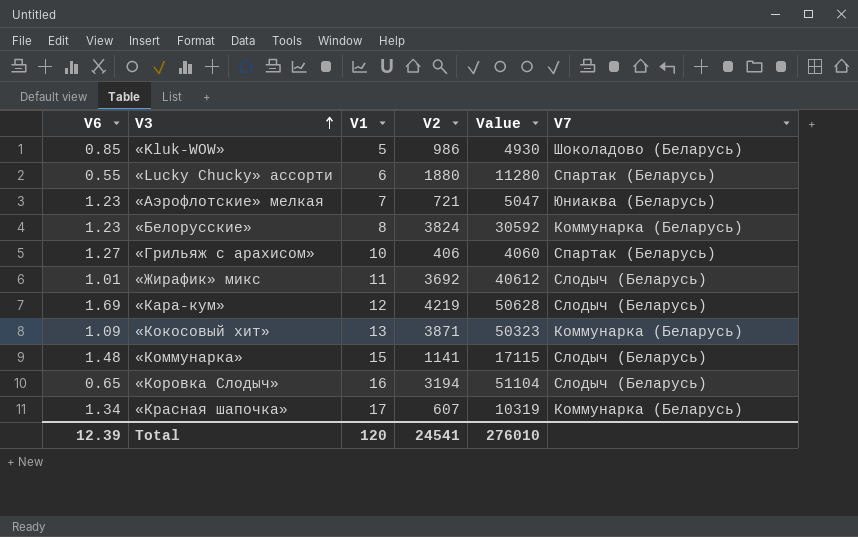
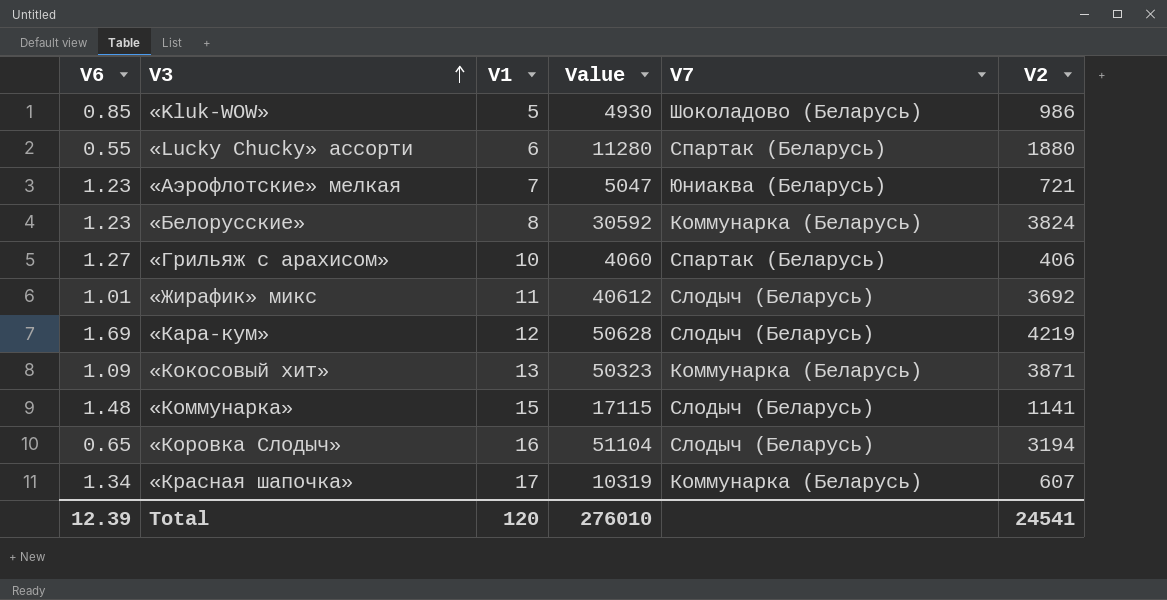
column V2 | position: 4 -> 6

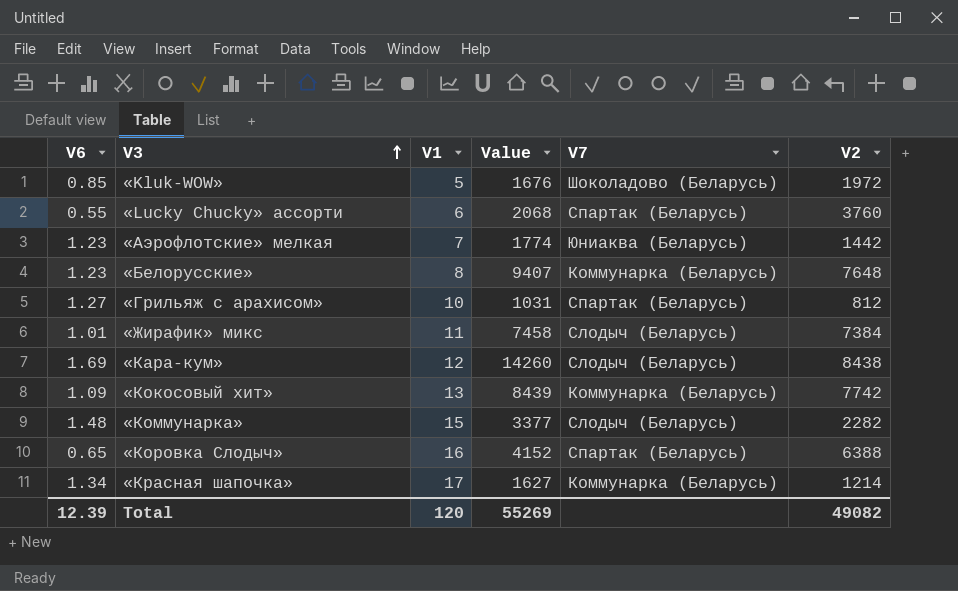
column Value | formula: [V1] * [V2] -> [V6] * [V2]
«Kluk-WOW» | V2: 986 -> 1972
«Lucky Chucky» ассорти | V2: 1880 -> 3760
«Аэрофлотские» мелкая | V2: 721 -> 1442
«Белорусские» | V2: 3824 -> 7648
«Грильяж с арахисом» | V2: 406 -> 812
«Жирафик» микс | V2: 3692 -> 7384
«Кара-кум» | V2: 4219 -> 8438
«Кокосовый хит» | V2: 3871 -> 7742
«Коммунарка» | V2: 1141 -> 2282
«Коровка Слодыч» | V7: Слодыч (Беларусь) -> Спартак (Беларусь)
«Коровка Слодыч» | V2: 3194 -> 6388
«Красная шапочка» | V2: 607 -> 1214
Total | Value: 276010 -> 55269
Total | V2: 24541 -> 49082

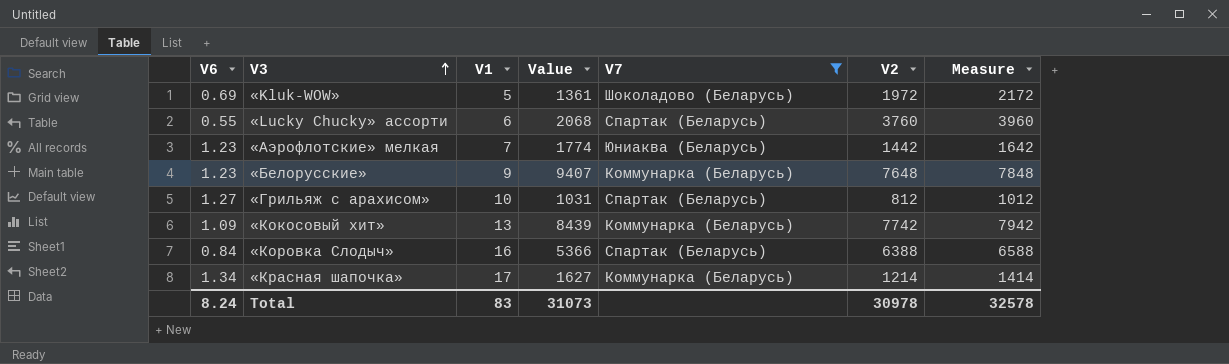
filter: none -> V7 != Слодыч (Беларусь)
column Measure | formula: none -> [V2] + 200
«Kluk-WOW» | V6: 0.85 -> 0.69
«Kluk-WOW» | Value: 1676 -> 1361
«Белорусские» | V1: 8 -> 9
«Коровка Слодыч» | V6: 0.65 -> 0.84
«Коровка Слодыч» | Value: 4152 -> 5366
Total | V6: 12.39 -> 8.24
Total | V1: 120 -> 83
Total | Value: 55269 -> 31073
Total | V2: 49082 -> 30978

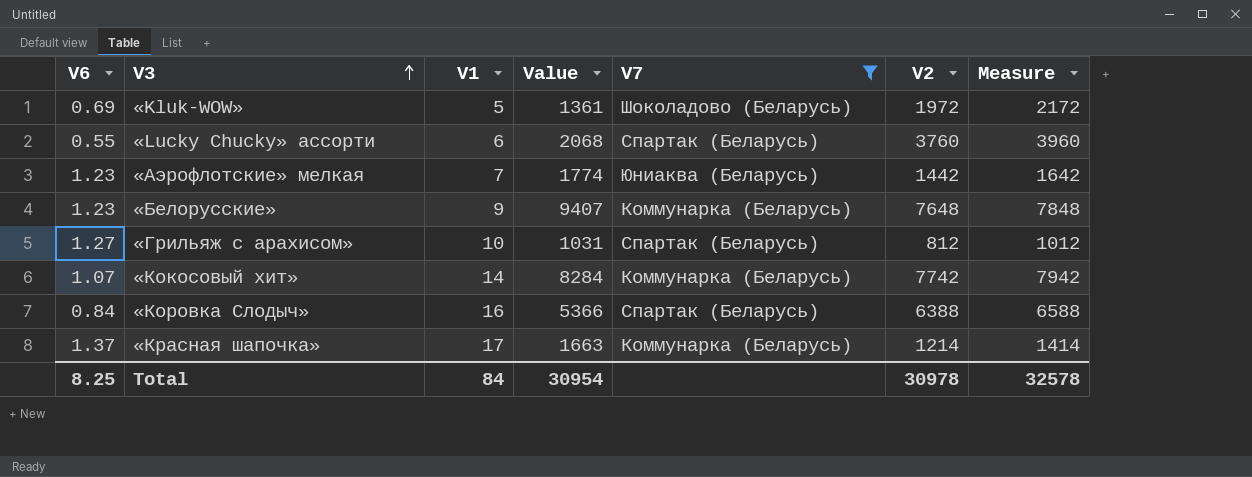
«Кокосовый хит» | V6: 1.09 -> 1.07
«Кокосовый хит» | V1: 13 -> 14
«Кокосовый хит» | Value: 8439 -> 8284
«Красная шапочка» | V6: 1.34 -> 1.37
«Красная шапочка» | Value: 1627 -> 1663
Total | V6: 8.24 -> 8.25
Total | V1: 83 -> 84
Total | Value: 31073 -> 30954

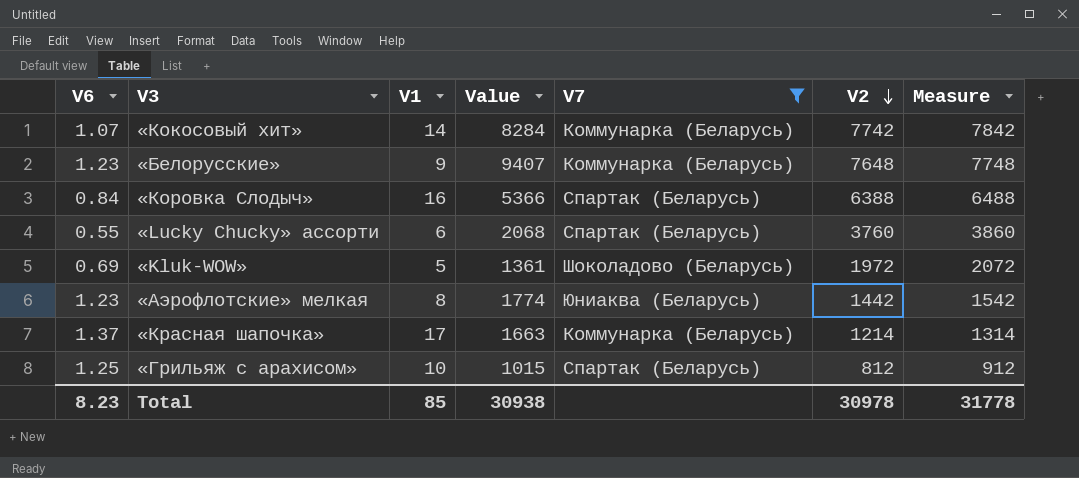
row order: V3 ascending -> V2 descending
column Measure | formula: [V2] + 200 -> [V2] + 100
«Аэрофлотские» мелкая | V1: 7 -> 8
«Грильяж с арахисом» | V6: 1.27 -> 1.25
«Грильяж с арахисом» | Value: 1031 -> 1015
Total | V6: 8.25 -> 8.23
Total | V1: 84 -> 85
Total | Value: 30954 -> 30938
Total | Measure: 32578 -> 31778

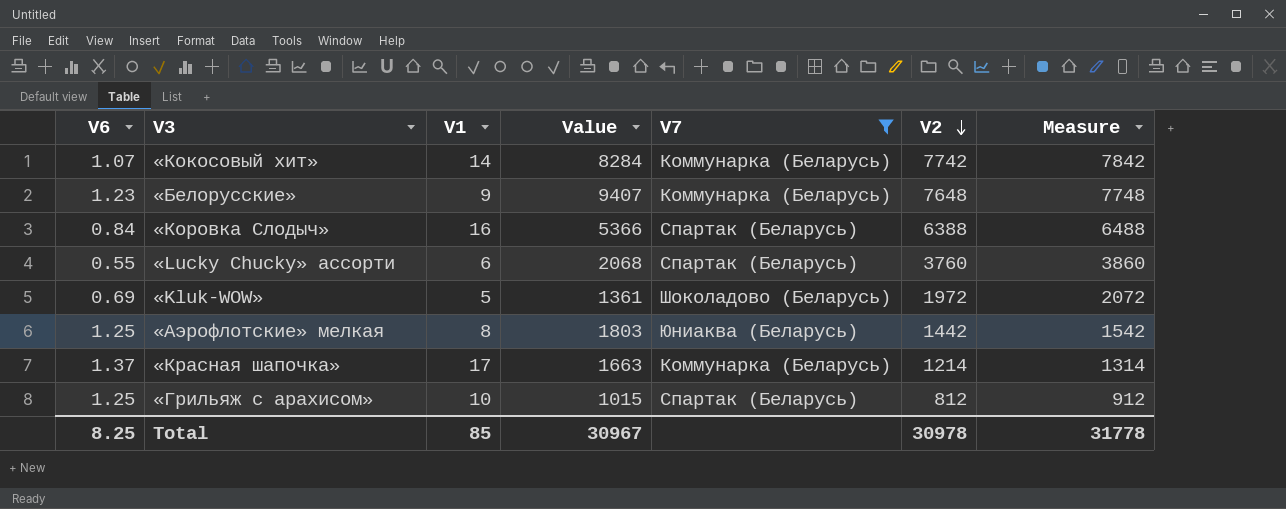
«Аэрофлотские» мелкая | V6: 1.23 -> 1.25
«Аэрофлотские» мелкая | Value: 1774 -> 1803
Total | V6: 8.23 -> 8.25
Total | Value: 30938 -> 30967

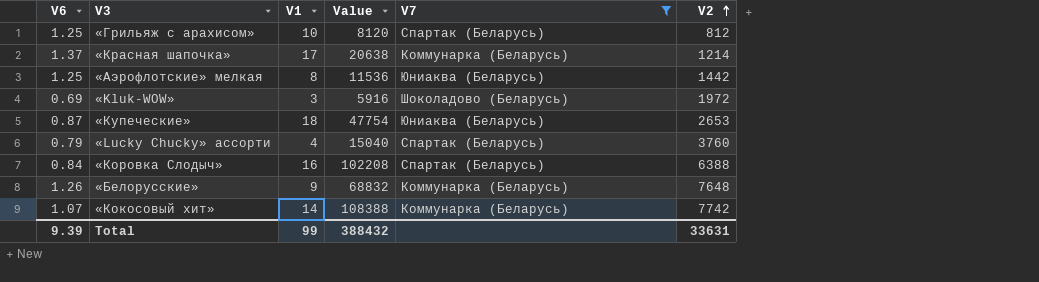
row order: V2 descending -> V2 ascending
column Measure | formula: [V2] + 100 -> none
column Value | formula: [V6] * [V2] -> [V1] * [V2]
«Kluk-WOW» | V1: 5 -> 3
row «Купеческие»: none -> 0.87 | 18 | 47754 | Юниаква (Беларусь) | 2653
«Lucky Chucky» ассорти | V6: 0.55 -> 0.79
«Lucky Chucky» ассорти | V1: 6 -> 4
«Белорусские» | V6: 1.23 -> 1.26
Total | V6: 8.25 -> 9.39
Total | V1: 85 -> 99
Total | Value: 30967 -> 388432
Total | V2: 30978 -> 33631

